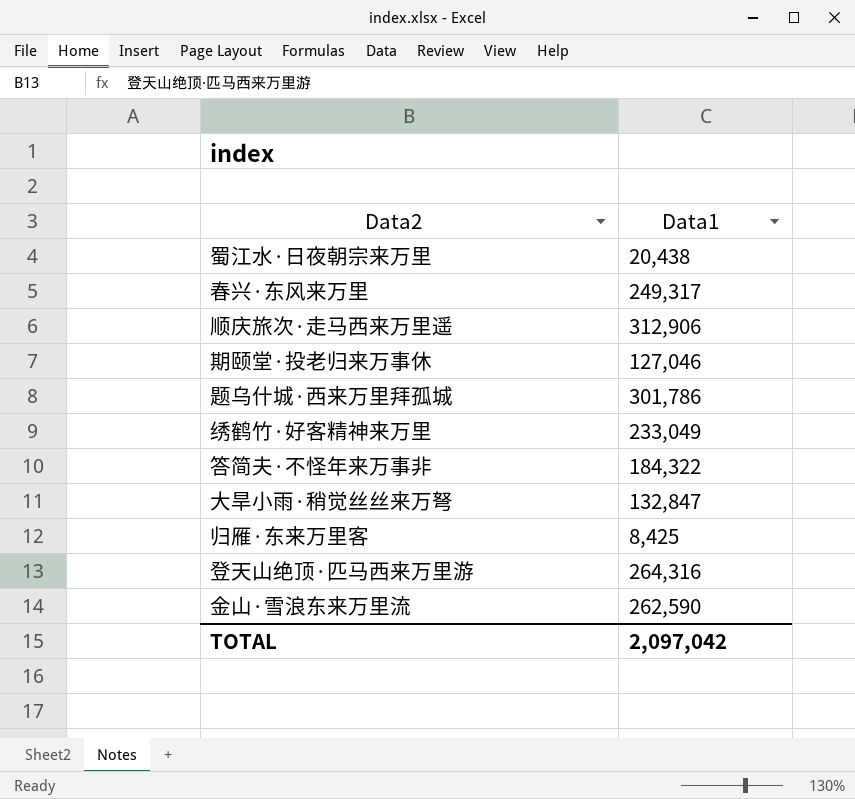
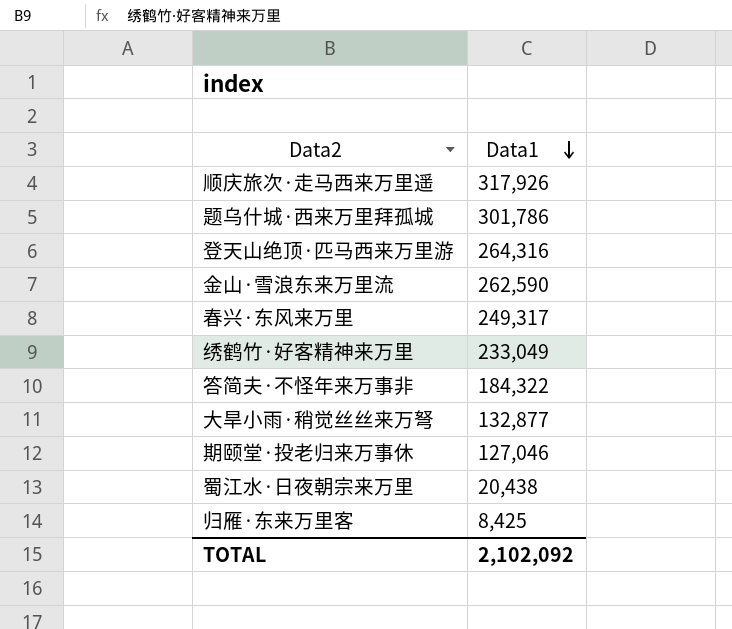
row order: none -> Data1 descending
顺庆旅次·走马西来万里遥 | Data1: 312,906 -> 317,926
大旱小雨·稍觉丝丝来万弩 | Data1: 132,847 -> 132,877
TOTAL | Data1: 2,097,042 -> 2,102,092

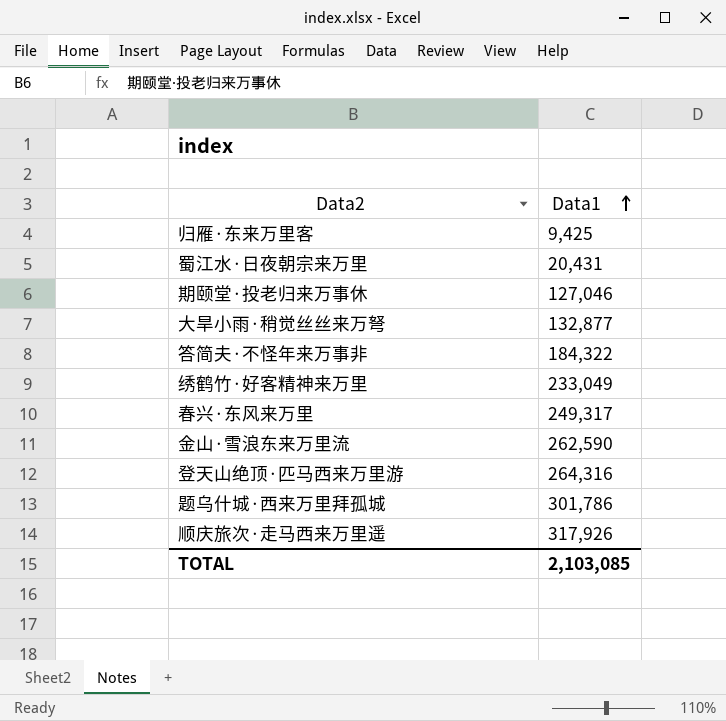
row order: Data1 descending -> Data1 ascending
归雁·东来万里客 | Data1: 8,425 -> 9,425
蜀江水·日夜朝宗来万里 | Data1: 20,438 -> 20,431
TOTAL | Data1: 2,102,092 -> 2,103,085

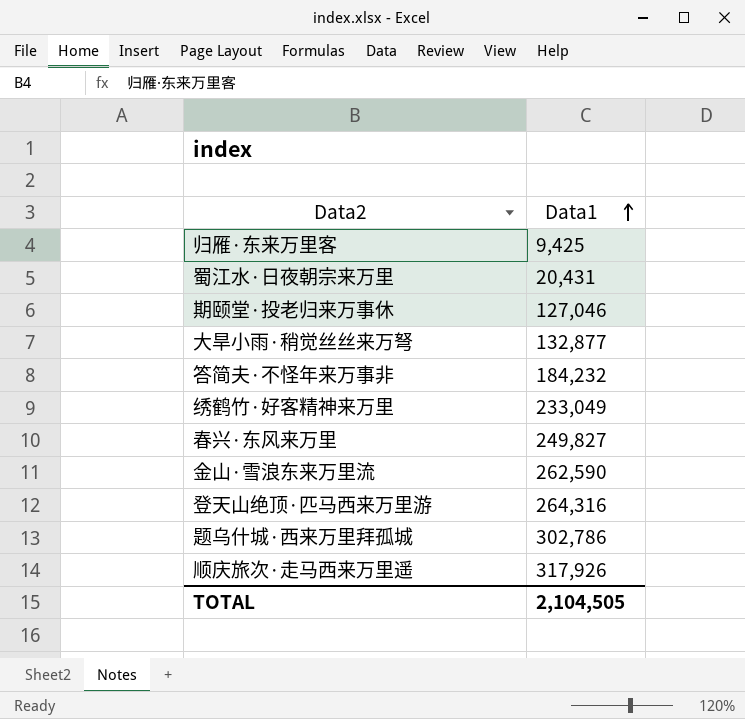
答简夫·不怪年来万事非 | Data1: 184,322 -> 184,232
春兴·东风来万里 | Data1: 249,317 -> 249,827
题乌什城·西来万里拜孤城 | Data1: 301,786 -> 302,786
TOTAL | Data1: 2,103,085 -> 2,104,505

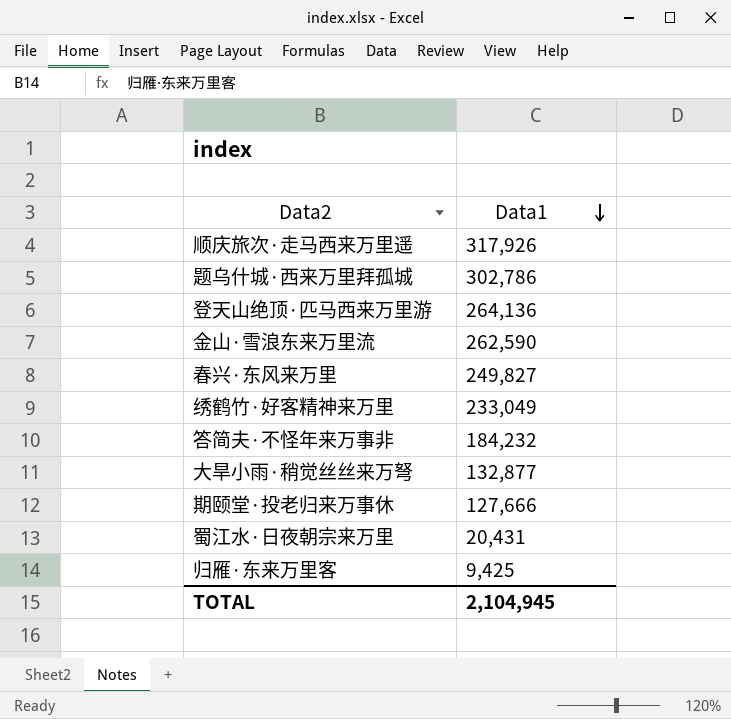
row order: Data1 ascending -> Data1 descending
登天山绝顶·匹马西来万里游 | Data1: 264,316 -> 264,136
期颐堂·投老归来万事休 | Data1: 127,046 -> 127,666
TOTAL | Data1: 2,104,505 -> 2,104,945

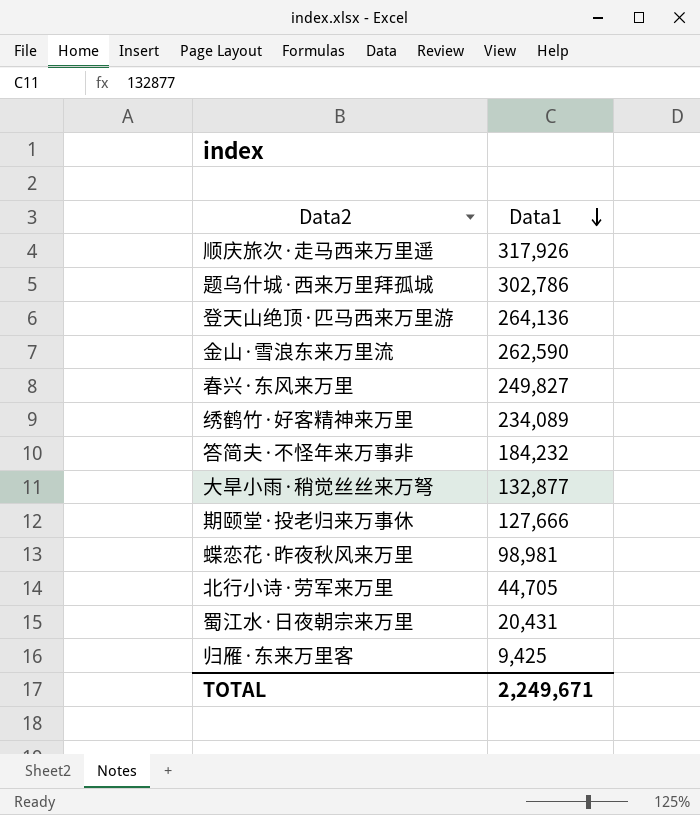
绣鹤竹·好客精神来万里 | Data1: 233,049 -> 234,089
row 蝶恋花·昨夜秋风来万里: none -> 98,981
row 北行小诗·劳军来万里: none -> 44,705
TOTAL | Data1: 2,104,945 -> 2,249,671

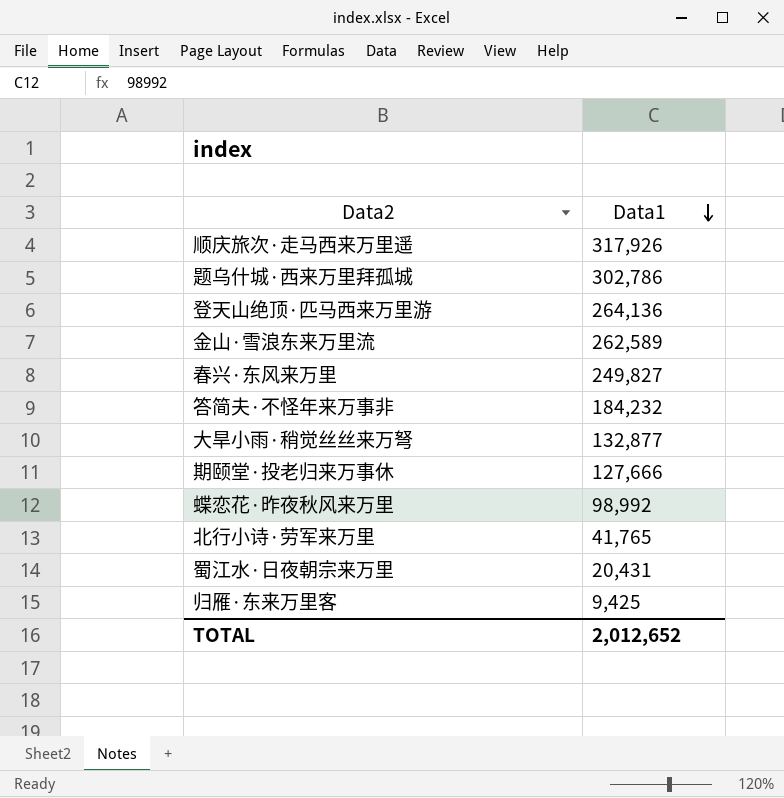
row 绣鹤竹·好客精神来万里: 234,089 -> none
金山·雪浪东来万里流 | Data1: 262,590 -> 262,589
蝶恋花·昨夜秋风来万里 | Data1: 98,981 -> 98,992
北行小诗·劳军来万里 | Data1: 44,705 -> 41,765
TOTAL | Data1: 2,249,671 -> 2,012,652

